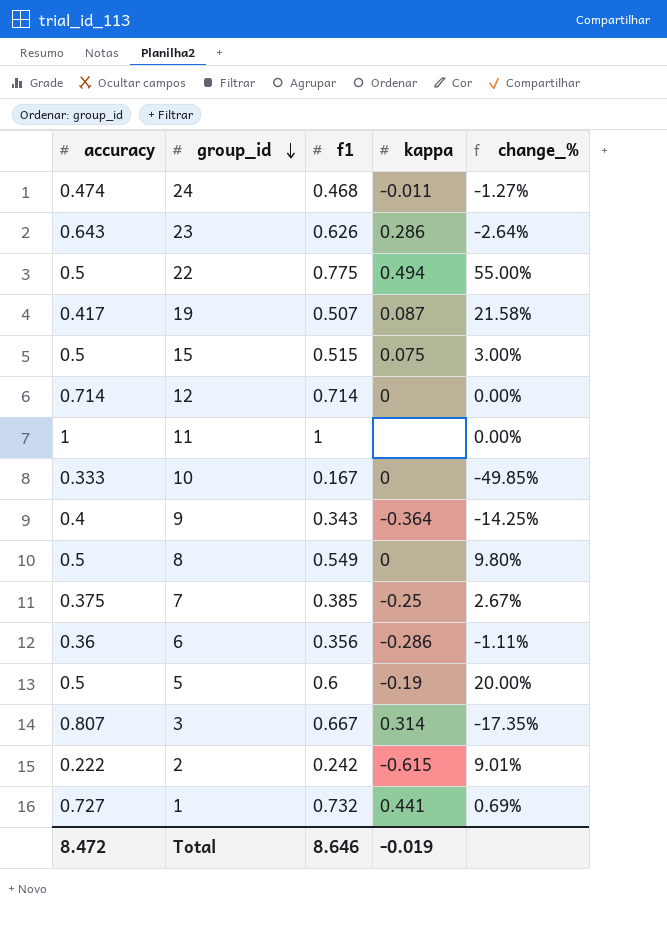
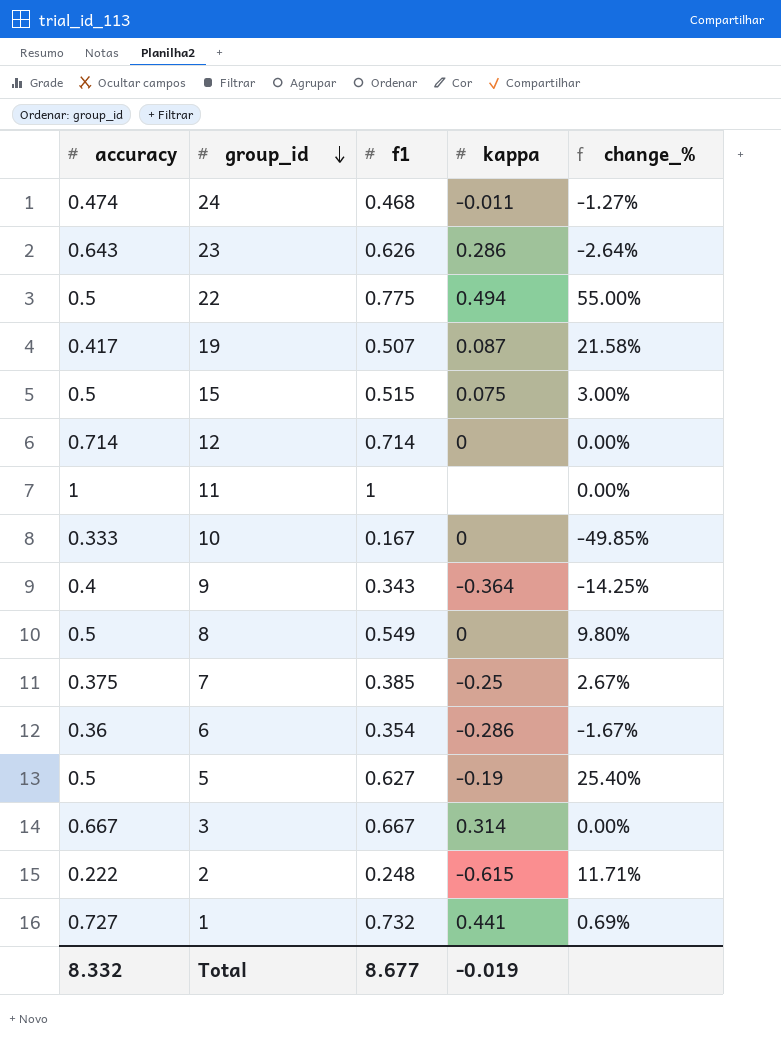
6 | f1: 0.356 -> 0.354
6 | change_%: -1.11% -> -1.67%
5 | f1: 0.6 -> 0.627
5 | change_%: 20.00% -> 25.40%
3 | accuracy: 0.807 -> 0.667
3 | change_%: -17.35% -> 0.00%
2 | f1: 0.242 -> 0.248
2 | change_%: 9.01% -> 11.71%
Total | accuracy: 8.472 -> 8.332
Total | f1: 8.646 -> 8.677

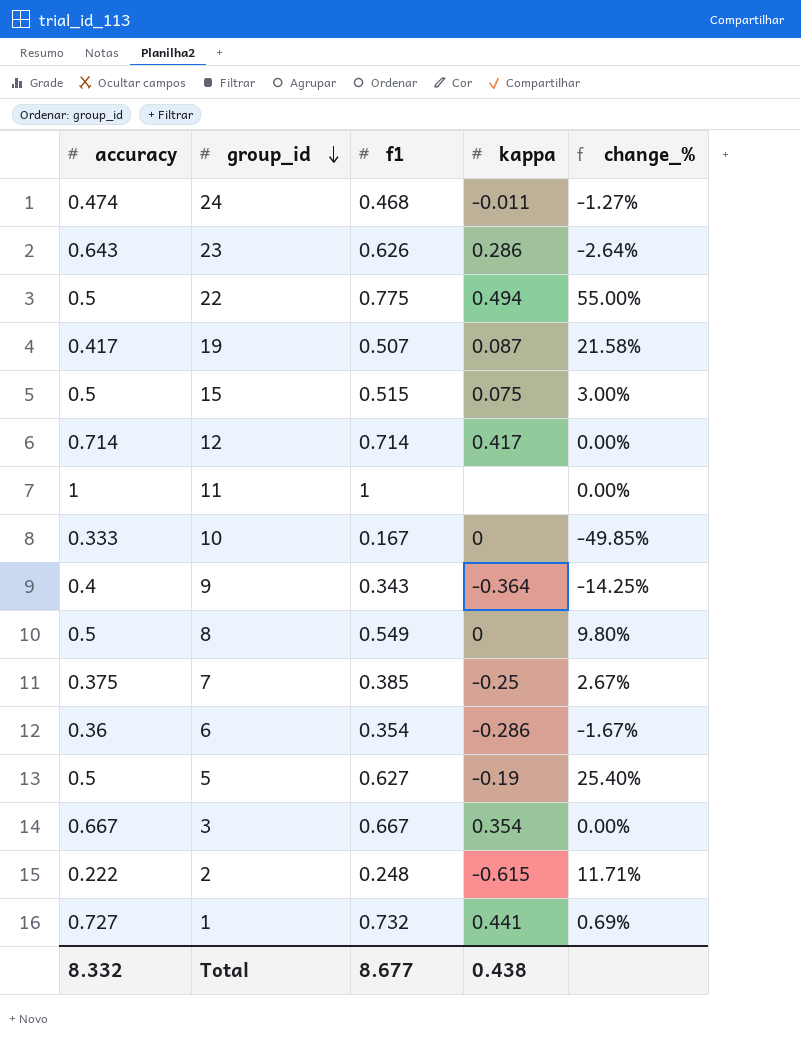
12 | kappa: 0 -> 0.417
3 | kappa: 0.314 -> 0.354
Total | kappa: -0.019 -> 0.438

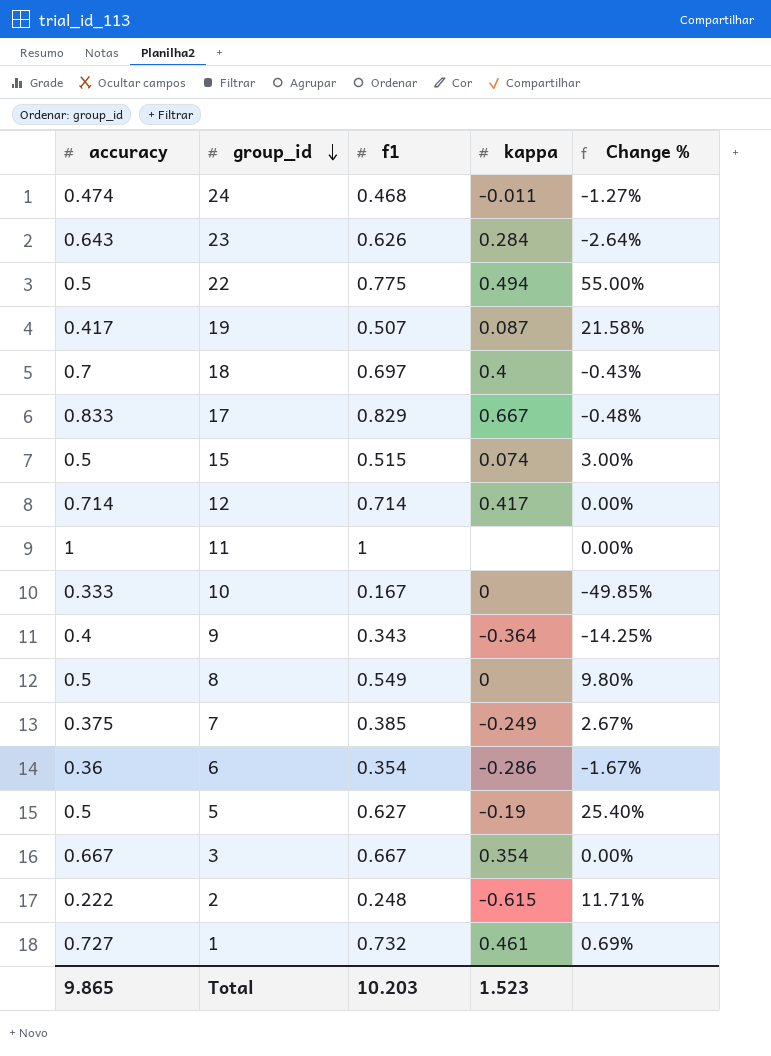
column name: change_% -> Change %
23 | kappa: 0.286 -> 0.284
row 18: none -> 0.7 | 0.697 | 0.4 | -0.43%
row 17: none -> 0.833 | 0.829 | 0.667 | -0.48%
15 | kappa: 0.075 -> 0.074
7 | kappa: -0.25 -> -0.249
1 | kappa: 0.441 -> 0.461
Total | accuracy: 8.332 -> 9.865
Total | f1: 8.677 -> 10.203
Total | kappa: 0.438 -> 1.523

